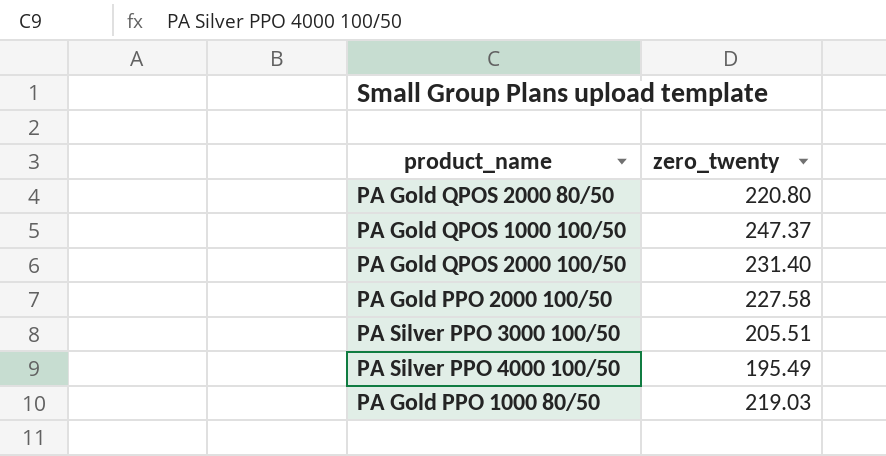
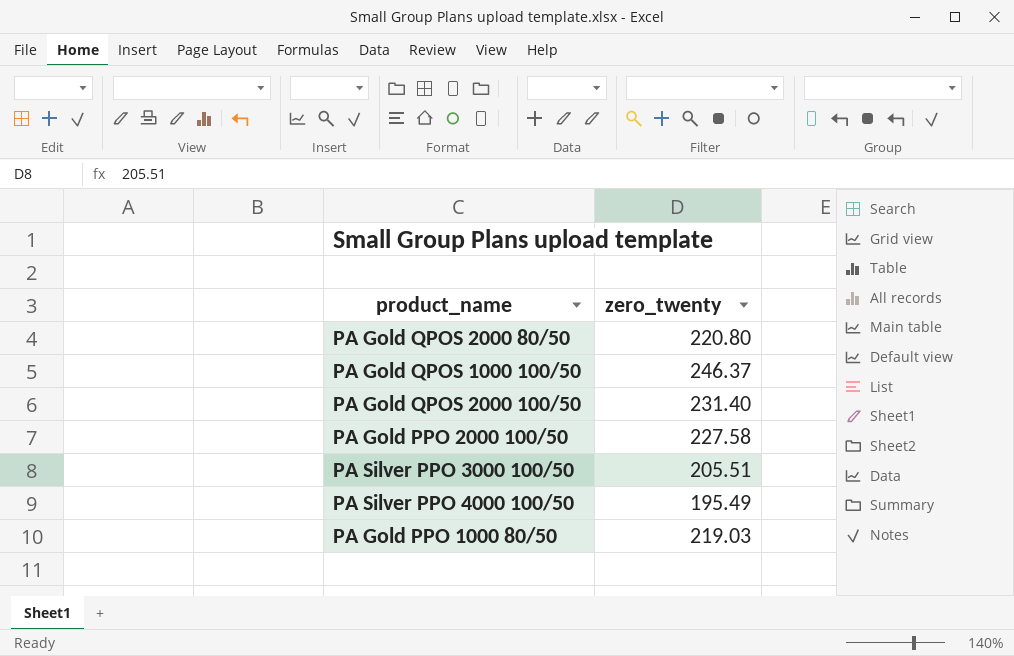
PA Gold QPOS 1000 100/50 | zero_twenty: 247.37 -> 246.37

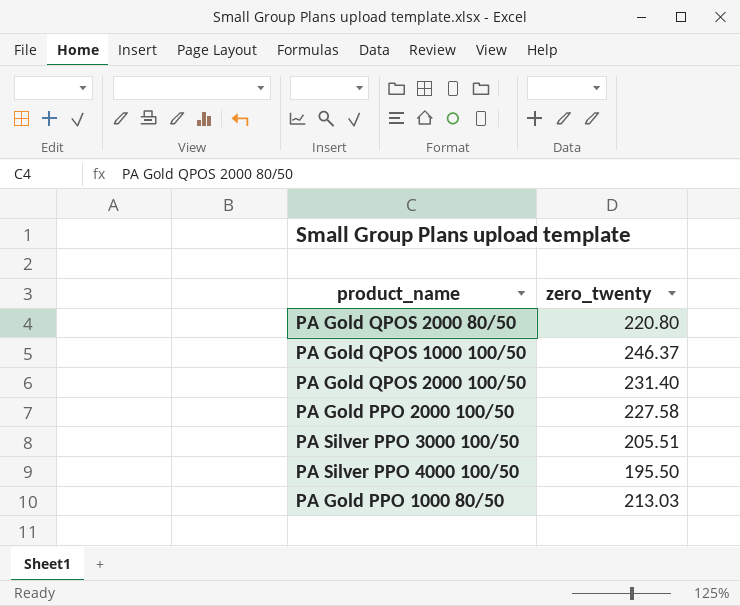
PA Silver PPO 4000 100/50 | zero_twenty: 195.49 -> 195.50
PA Gold PPO 1000 80/50 | zero_twenty: 219.03 -> 213.03

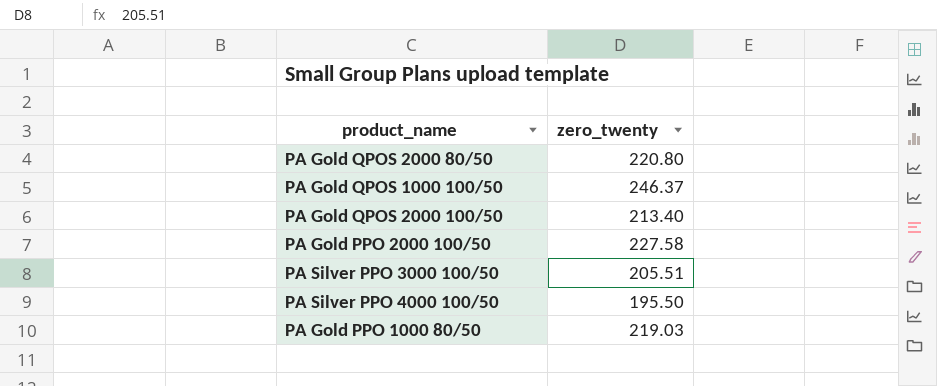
PA Gold QPOS 2000 100/50 | zero_twenty: 231.40 -> 213.40
PA Gold PPO 1000 80/50 | zero_twenty: 213.03 -> 219.03

